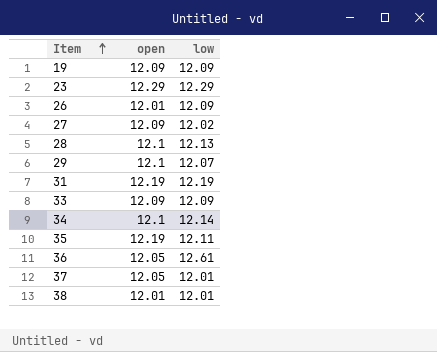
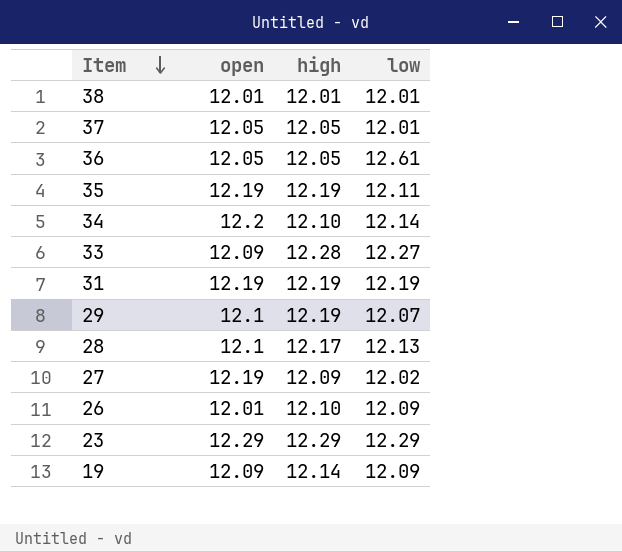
row order: Item ascending -> Item descending
column high | position: none -> 3
34 | open: 12.1 -> 12.2
33 | low: 12.09 -> 12.27
27 | open: 12.09 -> 12.19

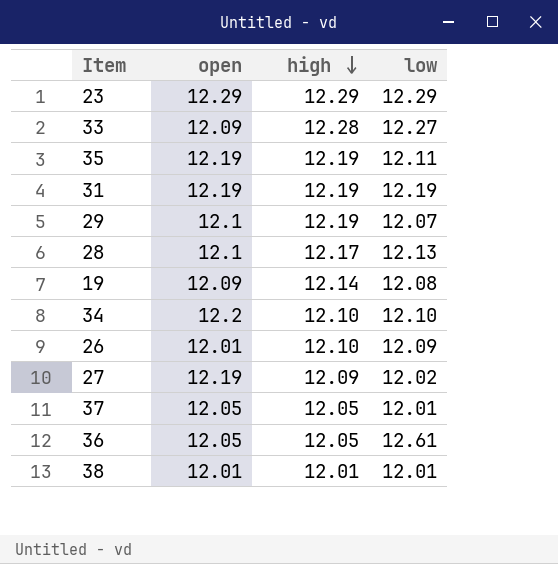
row order: Item descending -> high descending
19 | low: 12.09 -> 12.08
34 | low: 12.14 -> 12.10

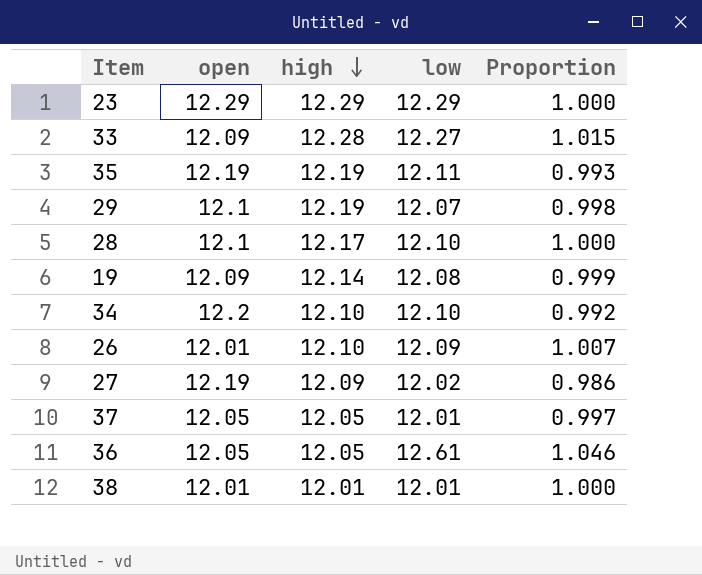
column Proportion | formula: none -> [low] / [open]
row 31: 12.19 | 12.19 | 12.19 -> none
28 | low: 12.13 -> 12.10

